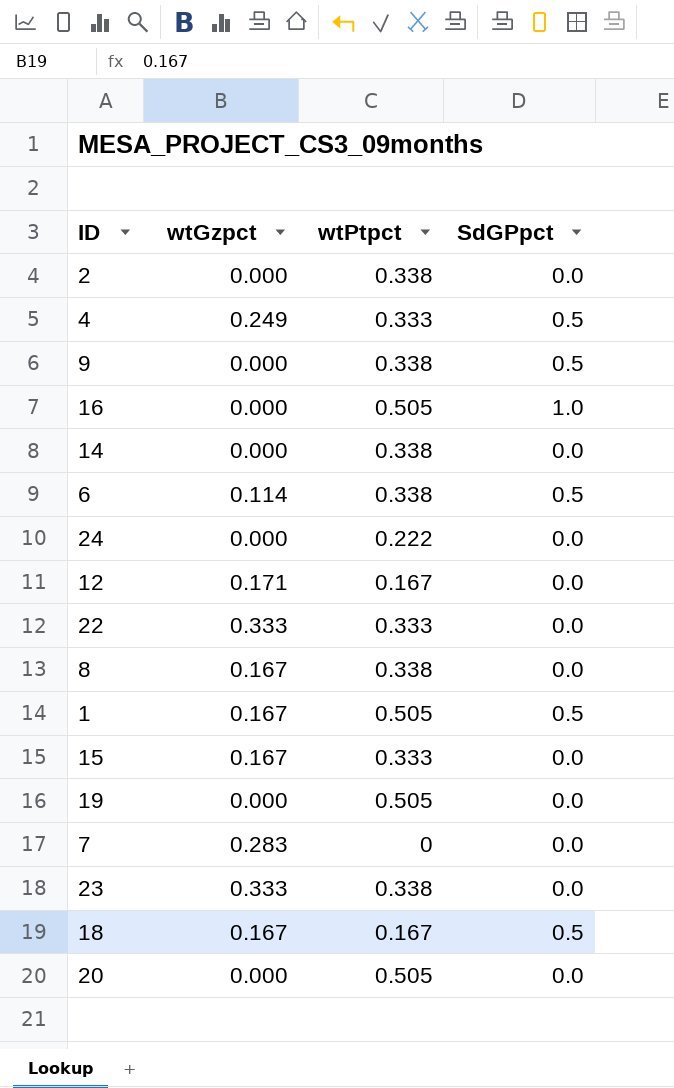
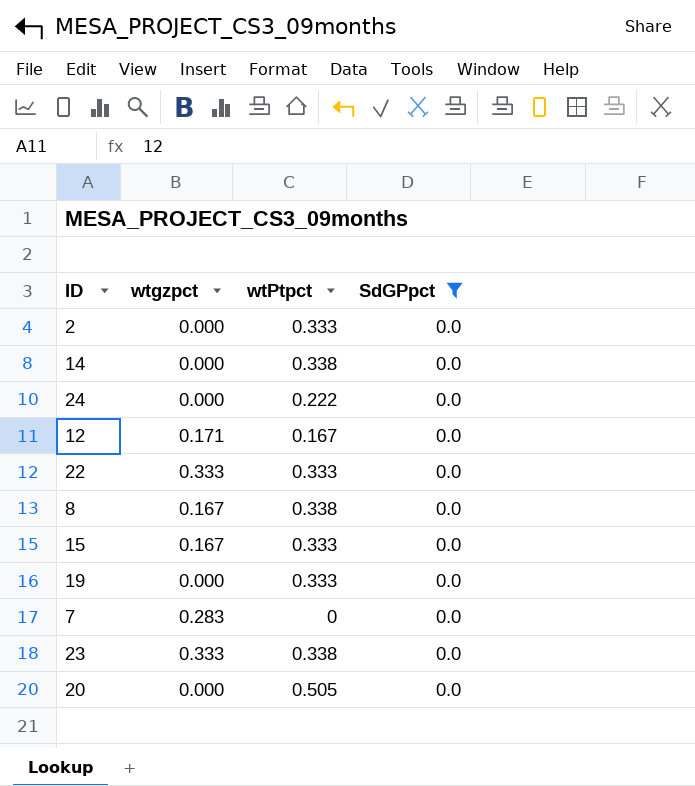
filter: none -> SdGPpct = 0.0
column name: wtGzpct -> wtgzpct
2 | wtPtpct: 0.338 -> 0.333
19 | wtPtpct: 0.505 -> 0.333

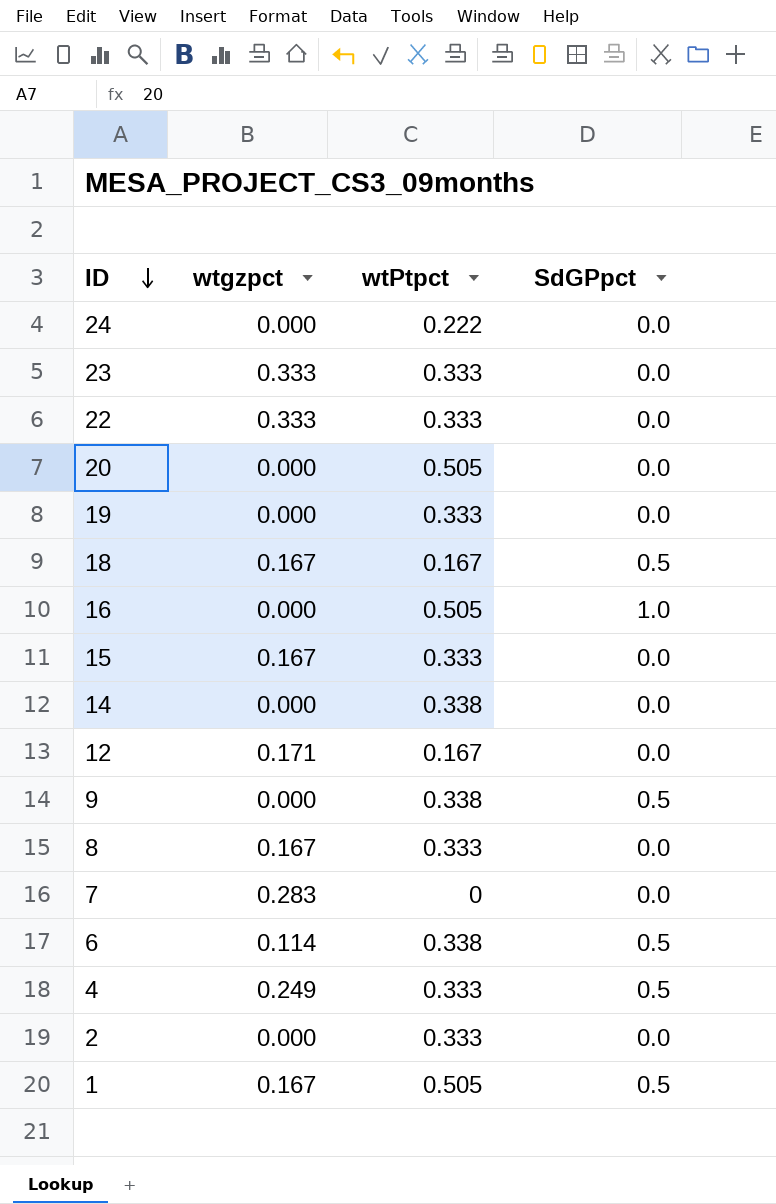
filter: SdGPpct = 0.0 -> none
row order: none -> ID descending
23 | wtPtpct: 0.338 -> 0.333
8 | wtPtpct: 0.338 -> 0.333

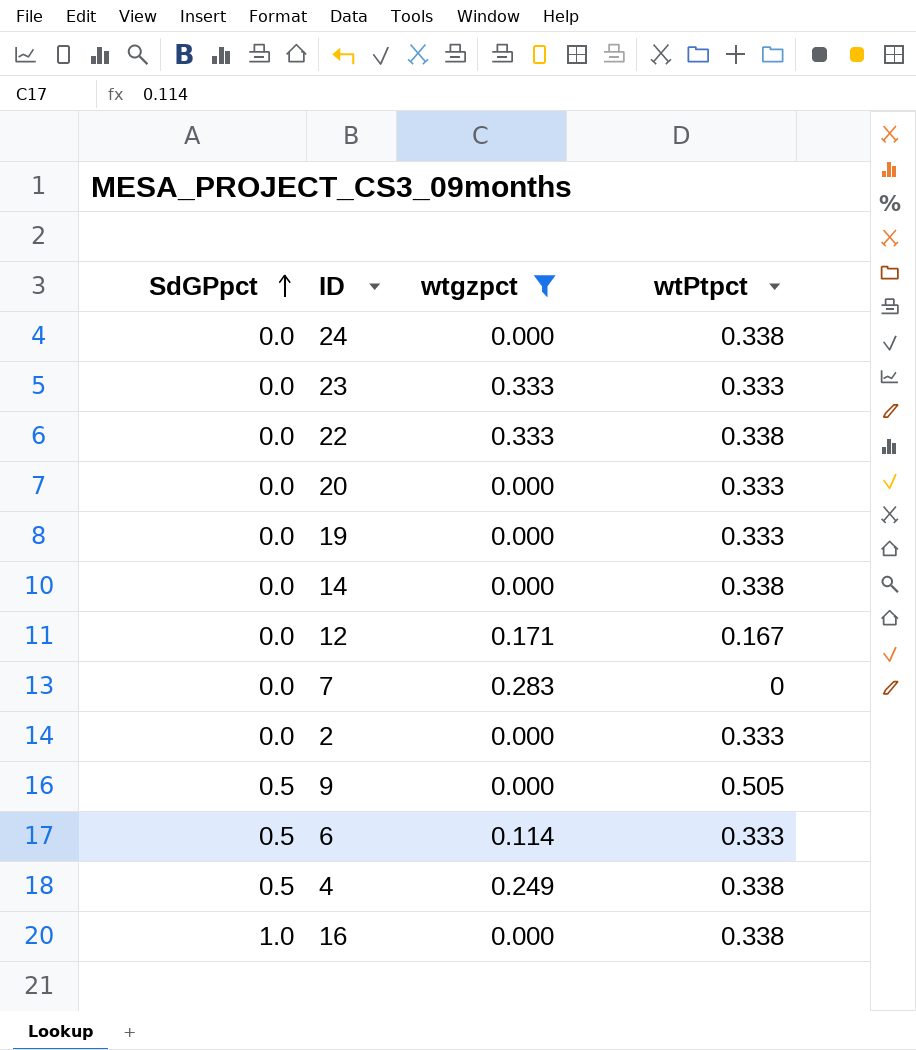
filter: none -> wtgzpct != 0.167
row order: ID descending -> SdGPpct ascending
column SdGPpct | position: 4 -> 1
24 | wtPtpct: 0.222 -> 0.338
22 | wtPtpct: 0.333 -> 0.338
20 | wtPtpct: 0.505 -> 0.333
9 | wtPtpct: 0.338 -> 0.505
6 | wtPtpct: 0.338 -> 0.333
4 | wtPtpct: 0.333 -> 0.338
16 | wtPtpct: 0.505 -> 0.338

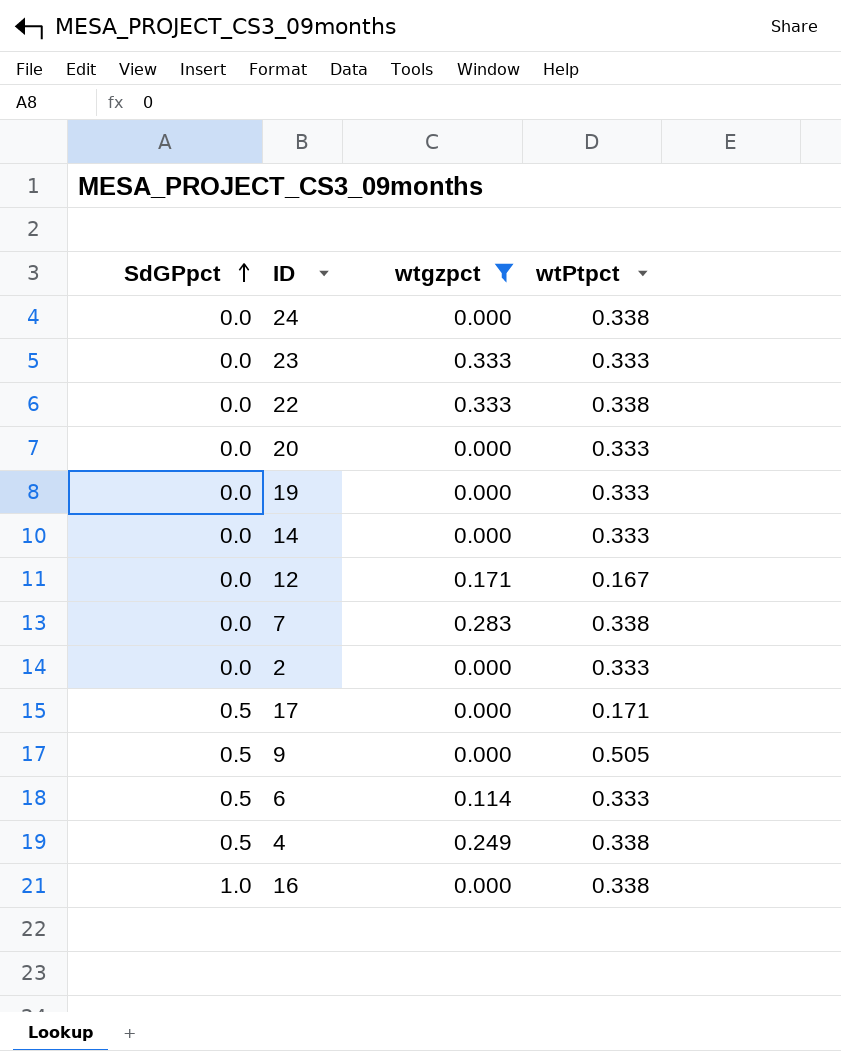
14 | wtPtpct: 0.338 -> 0.333
7 | wtPtpct: 0 -> 0.338
row 17: none -> 0.5 | 0.000 | 0.171

